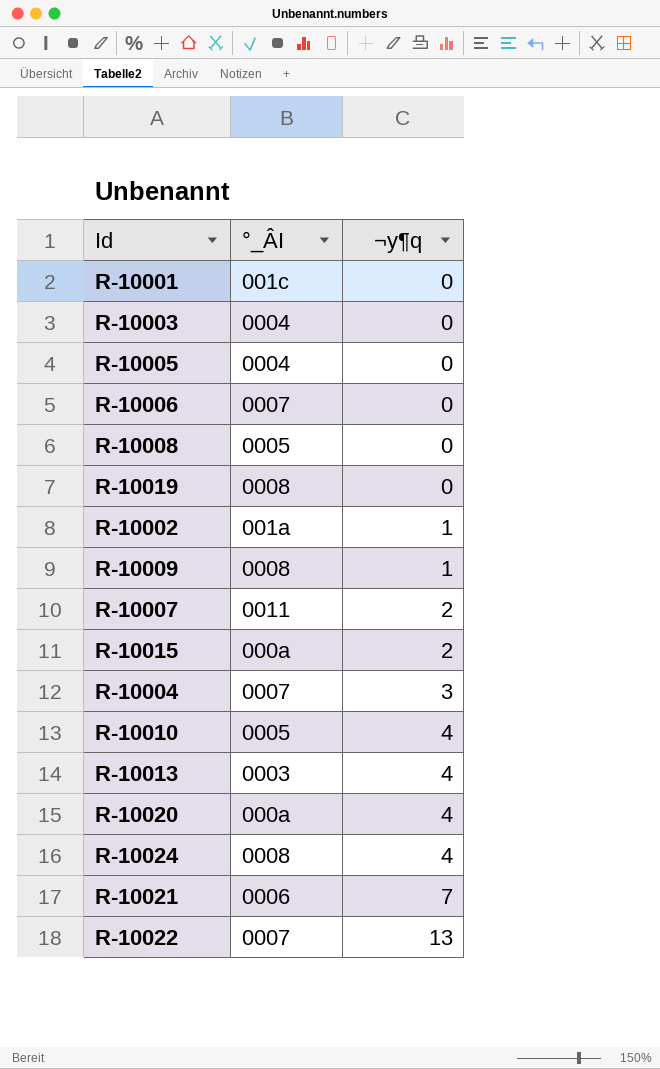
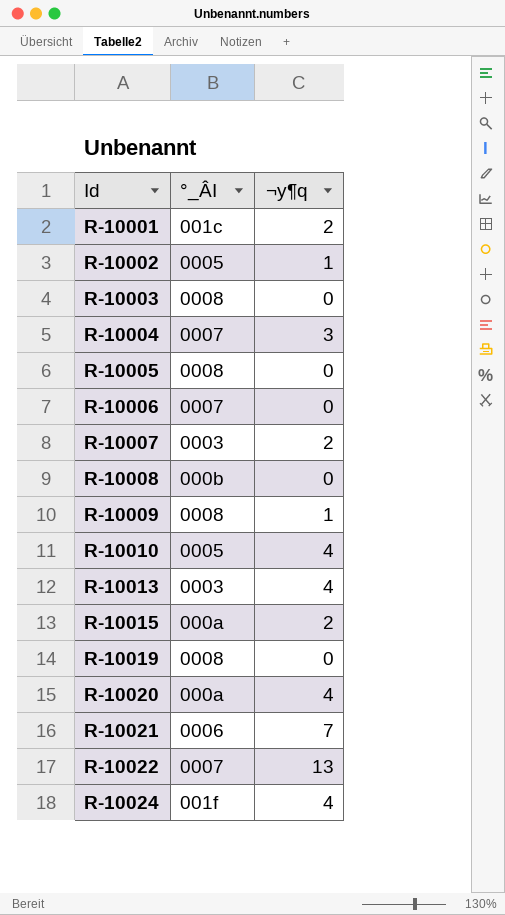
row order: ¬y¶q ascending -> Id ascending
R-10001 | ¬y¶q: 0 -> 2
R-10002 | °_ÂI: 001a -> 0005
R-10003 | °_ÂI: 0004 -> 0008
R-10005 | °_ÂI: 0004 -> 0008
R-10007 | °_ÂI: 0011 -> 0003
R-10008 | °_ÂI: 0005 -> 000b
R-10024 | °_ÂI: 0008 -> 001f

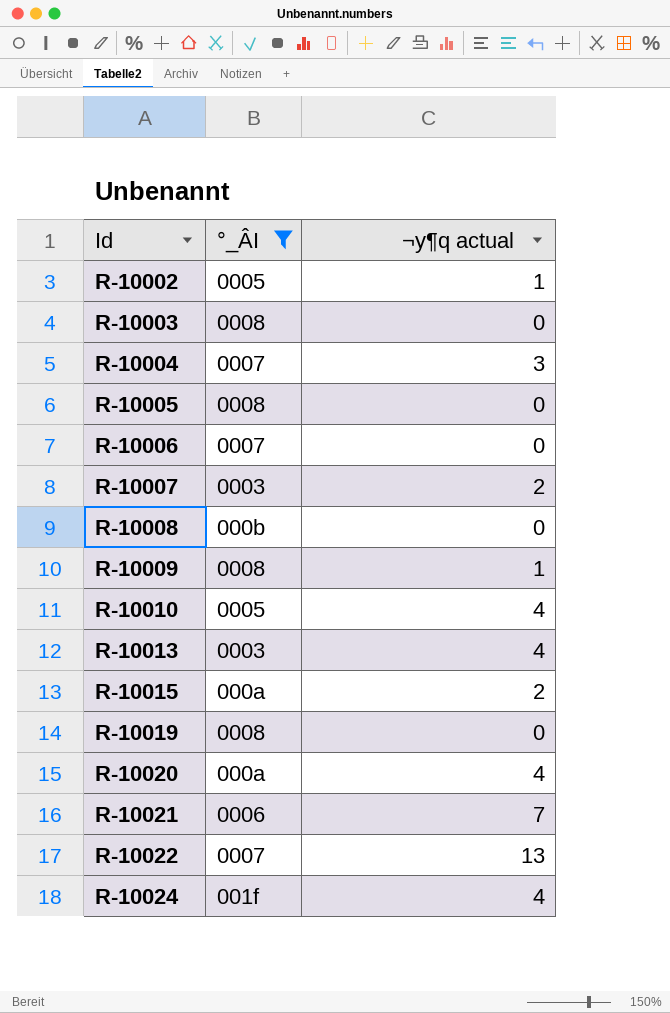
filter: none -> °_ÂI != 001c
column name: ¬y¶q -> ¬y¶q actual

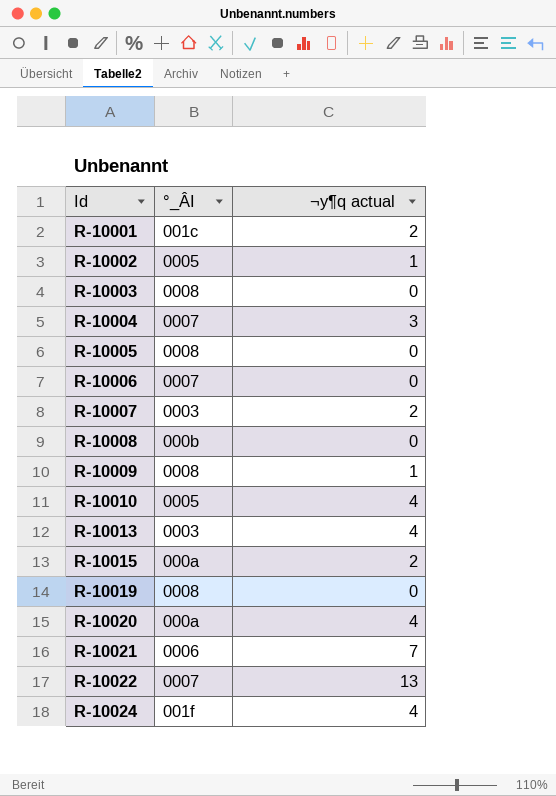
filter: °_ÂI != 001c -> none

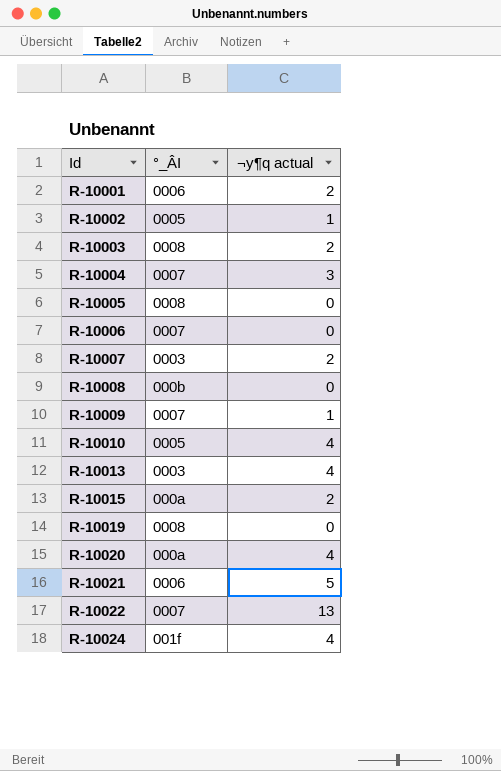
R-10001 | °_ÂI: 001c -> 0006
R-10003 | ¬y¶q actual: 0 -> 2
R-10009 | °_ÂI: 0008 -> 0007
R-10021 | ¬y¶q actual: 7 -> 5

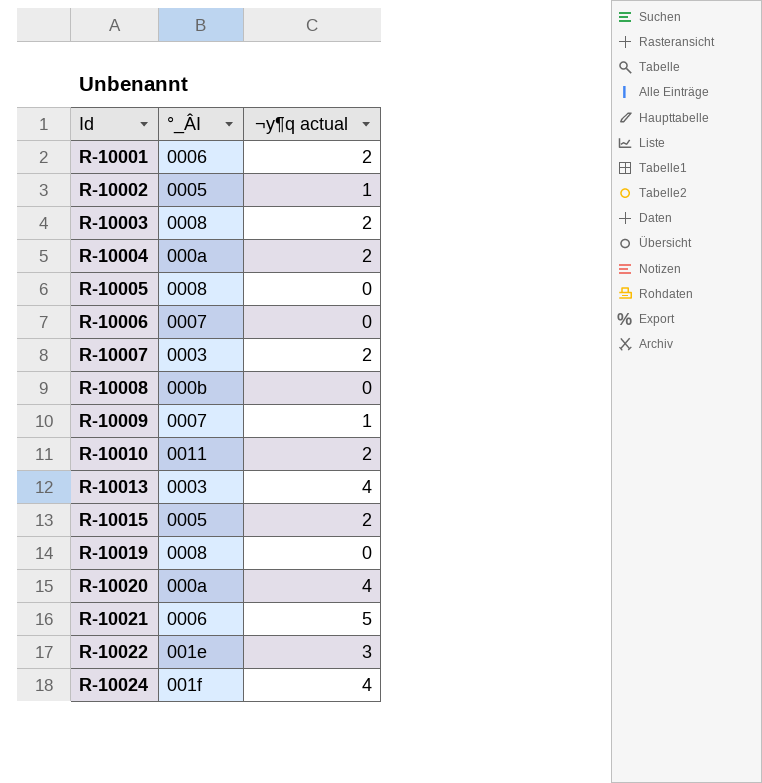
R-10004 | °_ÂI: 0007 -> 000a
R-10004 | ¬y¶q actual: 3 -> 2
R-10010 | °_ÂI: 0005 -> 0011
R-10010 | ¬y¶q actual: 4 -> 2
R-10015 | °_ÂI: 000a -> 0005
R-10022 | °_ÂI: 0007 -> 001e
R-10022 | ¬y¶q actual: 13 -> 3

